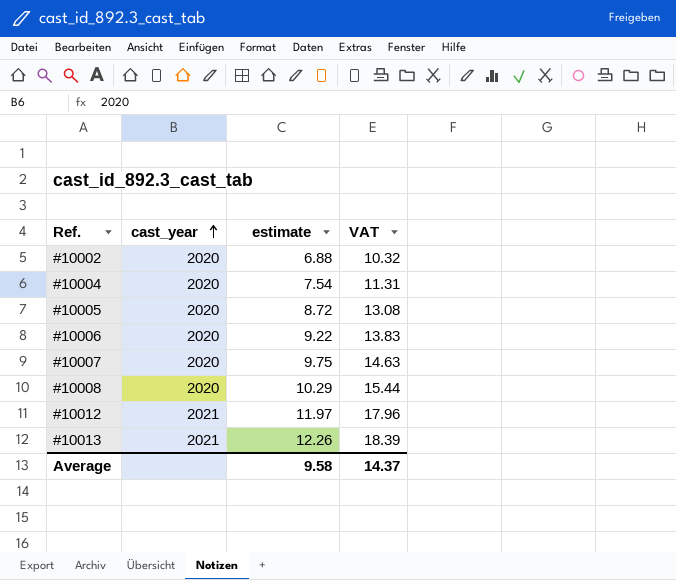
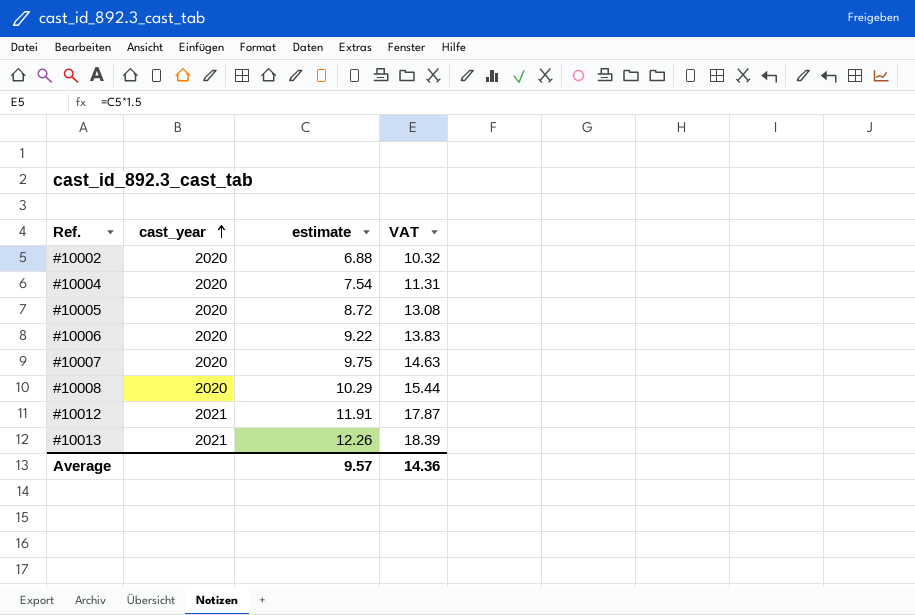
#10012 | estimate: 11.97 -> 11.91
#10012 | VAT: 17.96 -> 17.87
Average | estimate: 9.58 -> 9.57
Average | VAT: 14.37 -> 14.36

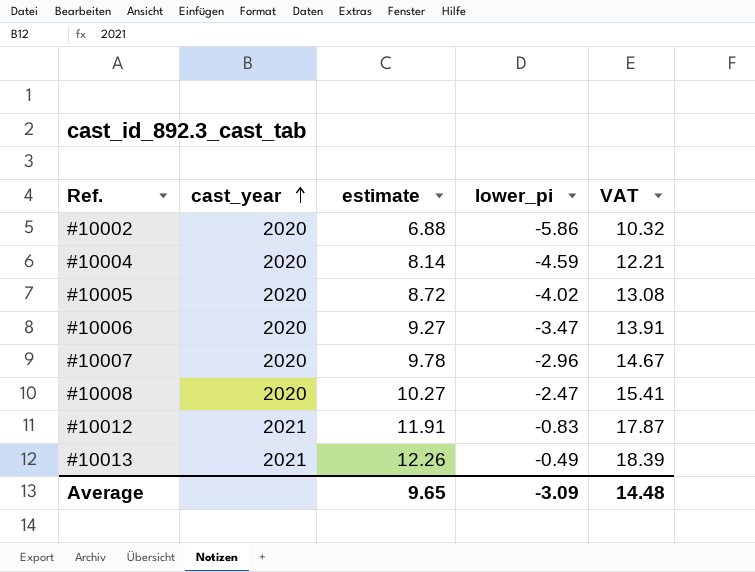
column lower_pi | position: none -> 4
#10004 | estimate: 7.54 -> 8.14
#10004 | VAT: 11.31 -> 12.21
#10006 | estimate: 9.22 -> 9.27
#10006 | VAT: 13.83 -> 13.91
#10007 | estimate: 9.75 -> 9.78
#10007 | VAT: 14.63 -> 14.67
#10008 | estimate: 10.29 -> 10.27
#10008 | VAT: 15.44 -> 15.41
Average | estimate: 9.57 -> 9.65
Average | VAT: 14.36 -> 14.48

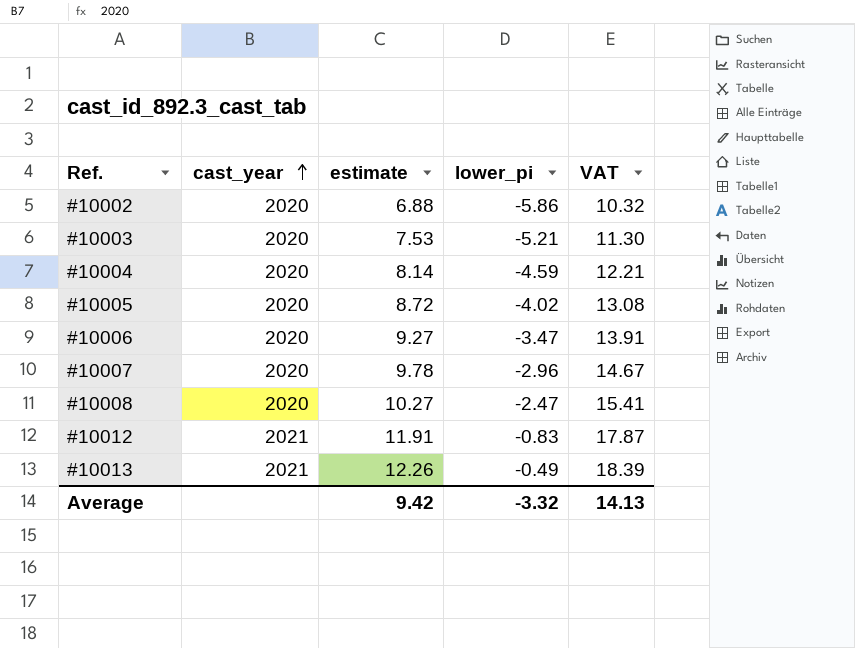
row #10003: none -> 2020 | 7.53 | -5.21 | 11.30
Average | estimate: 9.65 -> 9.42
Average | lower_pi: -3.09 -> -3.32
Average | VAT: 14.48 -> 14.13

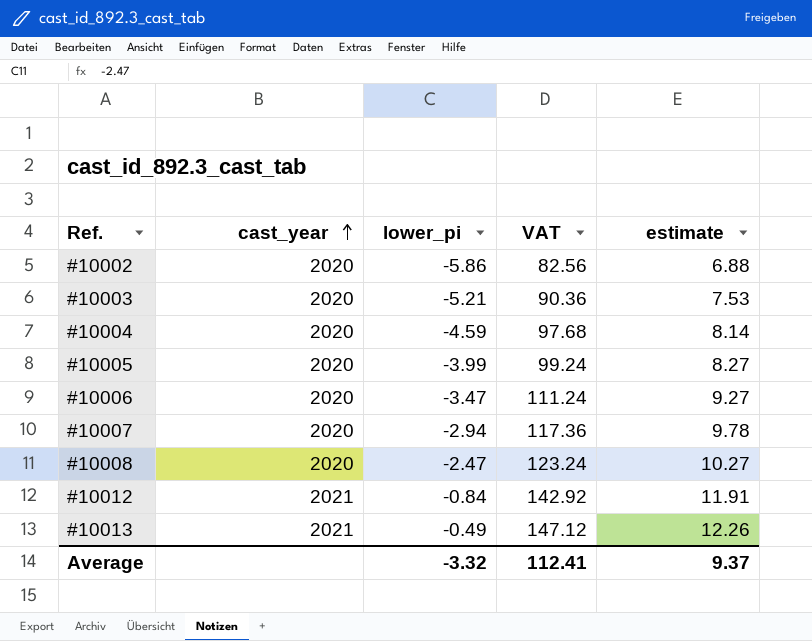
column VAT | formula: [estimate] * 1.5 -> [estimate] * 12
column estimate | position: 3 -> 5
#10005 | lower_pi: -4.02 -> -3.99
#10005 | estimate: 8.72 -> 8.27
#10007 | lower_pi: -2.96 -> -2.94
#10012 | lower_pi: -0.83 -> -0.84
Average | VAT: 14.13 -> 112.41
Average | estimate: 9.42 -> 9.37

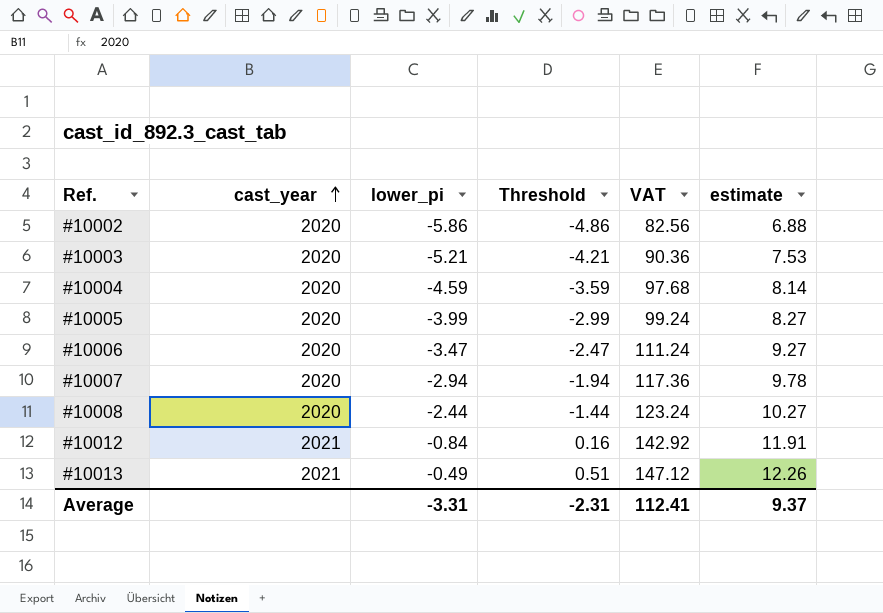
column Threshold | formula: none -> [lower_pi] + 1
#10008 | lower_pi: -2.47 -> -2.44
Average | lower_pi: -3.32 -> -3.31

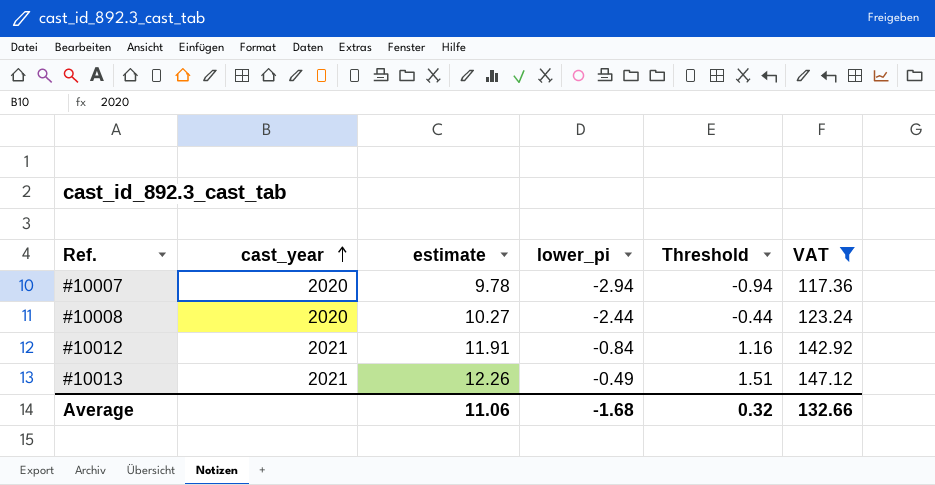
filter: none -> VAT >= 117.36
column estimate | position: 6 -> 3
column Threshold | formula: [lower_pi] + 1 -> [lower_pi] + 2
Average | estimate: 9.37 -> 11.06
Average | lower_pi: -3.31 -> -1.68
Average | Threshold: -2.31 -> 0.32
Average | VAT: 112.41 -> 132.66

